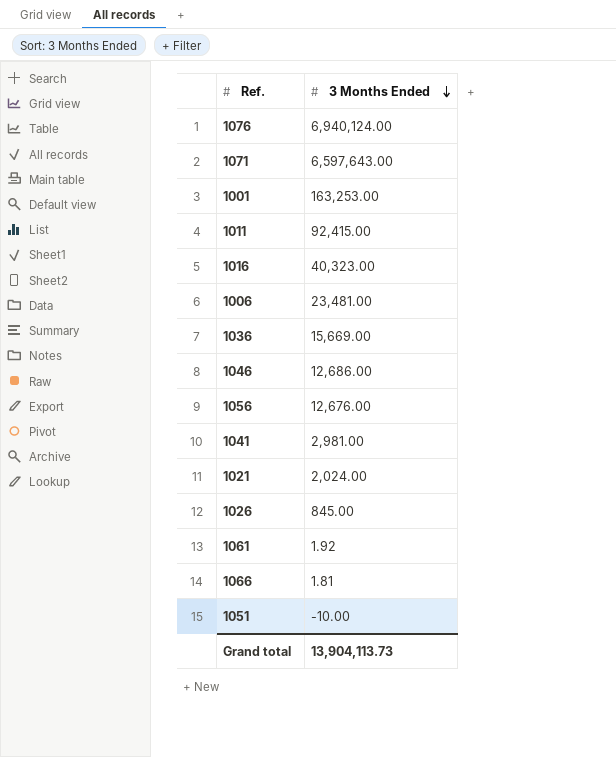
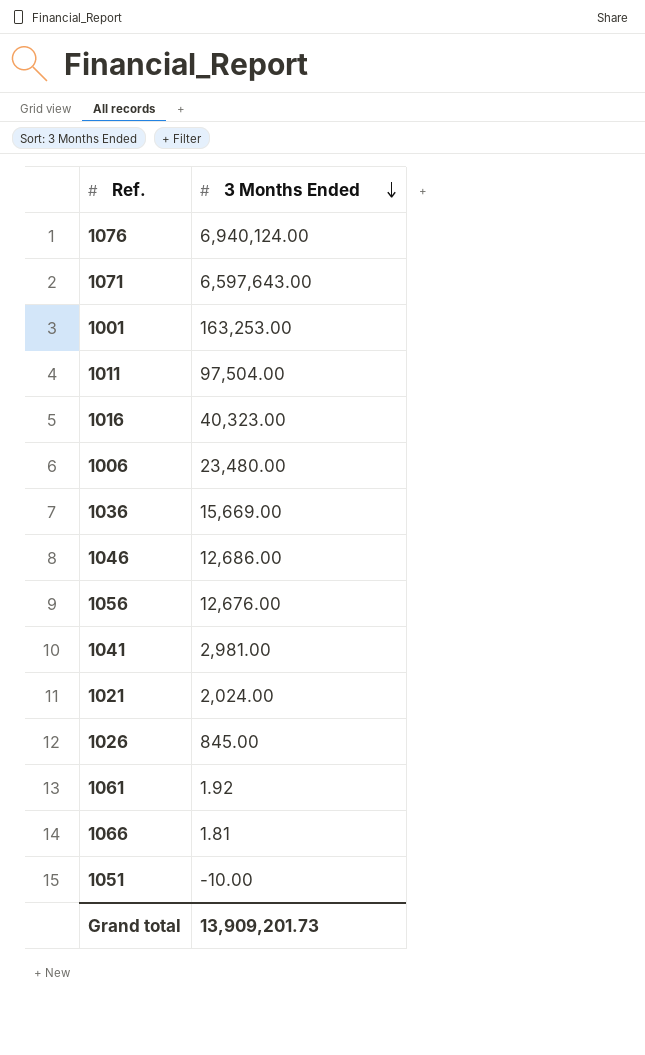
1011 | 3 Months Ended: 92,415.00 -> 97,504.00
1006 | 3 Months Ended: 23,481.00 -> 23,480.00
Grand total | 3 Months Ended: 13,904,113.73 -> 13,909,201.73

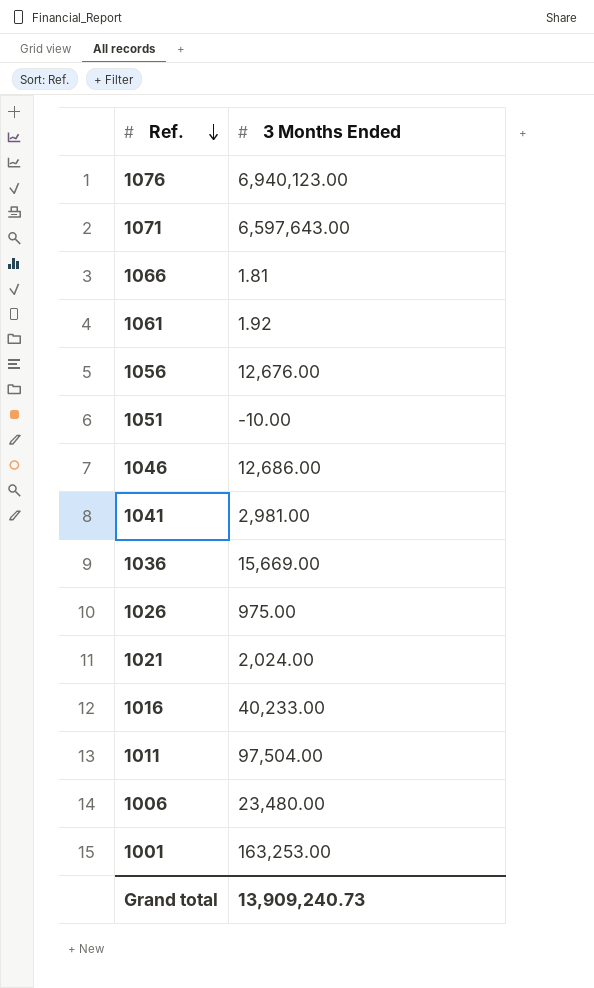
row order: 3 Months Ended descending -> Ref. descending
1076 | 3 Months Ended: 6,940,124.00 -> 6,940,123.00
1026 | 3 Months Ended: 845.00 -> 975.00
1016 | 3 Months Ended: 40,323.00 -> 40,233.00
Grand total | 3 Months Ended: 13,909,201.73 -> 13,909,240.73

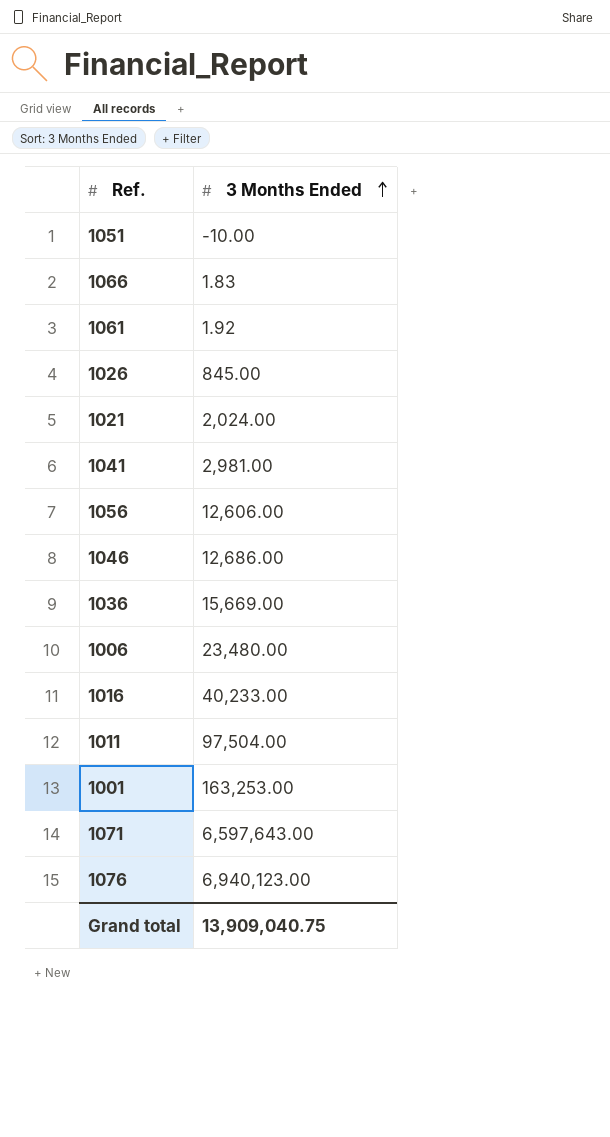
row order: Ref. descending -> 3 Months Ended ascending
1066 | 3 Months Ended: 1.81 -> 1.83
1026 | 3 Months Ended: 975.00 -> 845.00
1056 | 3 Months Ended: 12,676.00 -> 12,606.00
Grand total | 3 Months Ended: 13,909,240.73 -> 13,909,040.75

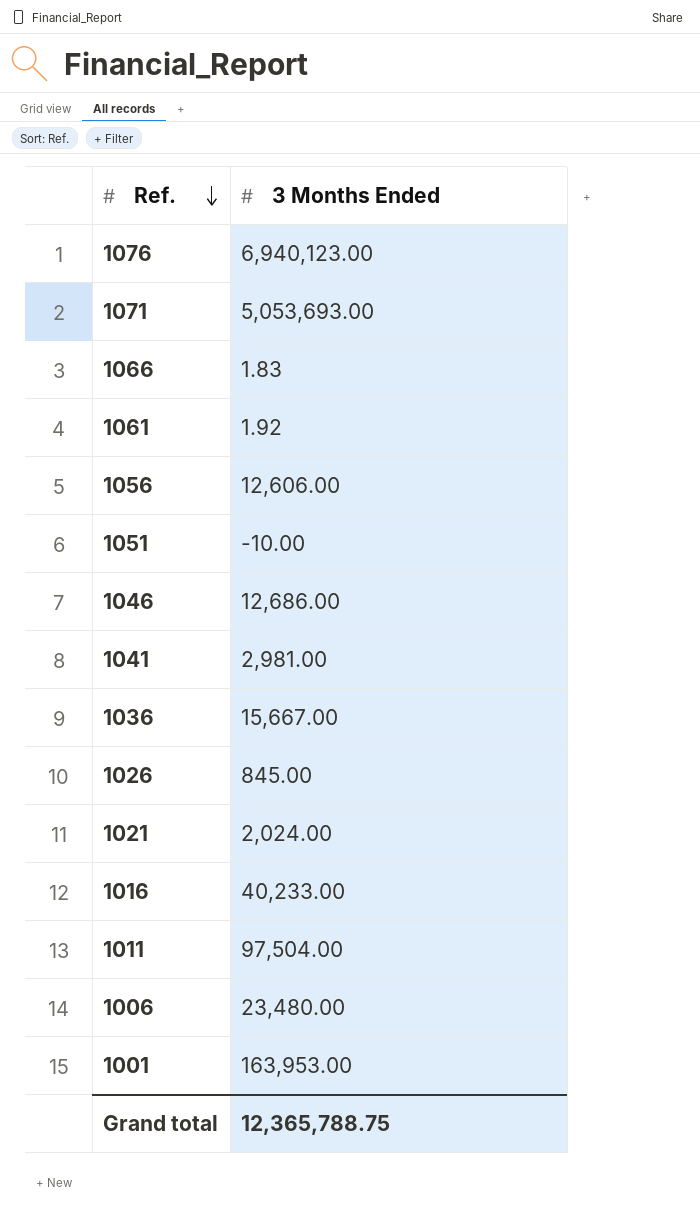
row order: 3 Months Ended ascending -> Ref. descending
1071 | 3 Months Ended: 6,597,643.00 -> 5,053,693.00
1036 | 3 Months Ended: 15,669.00 -> 15,667.00
1001 | 3 Months Ended: 163,253.00 -> 163,953.00
Grand total | 3 Months Ended: 13,909,040.75 -> 12,365,788.75

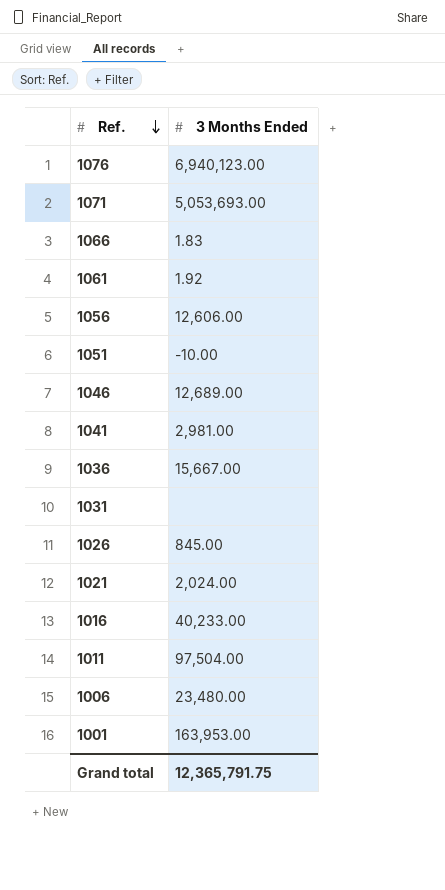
1046 | 3 Months Ended: 12,686.00 -> 12,689.00
row 1031: none -> none
Grand total | 3 Months Ended: 12,365,788.75 -> 12,365,791.75

